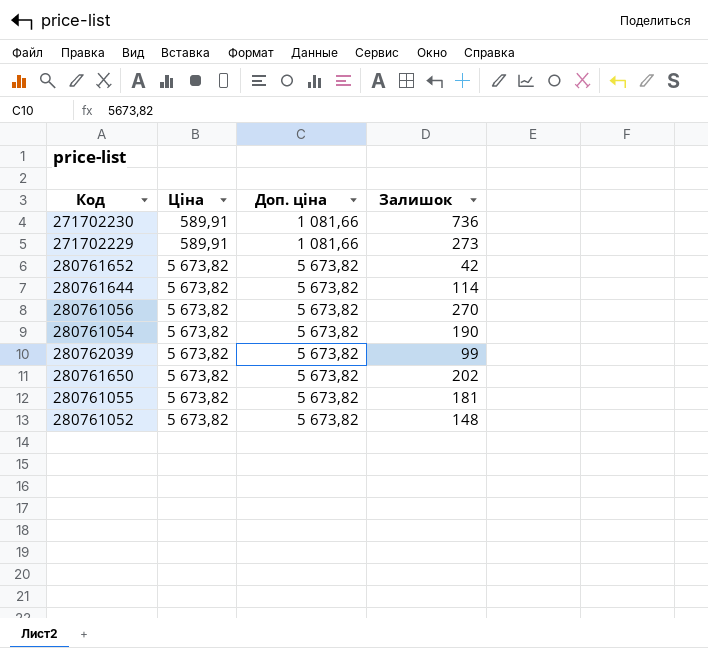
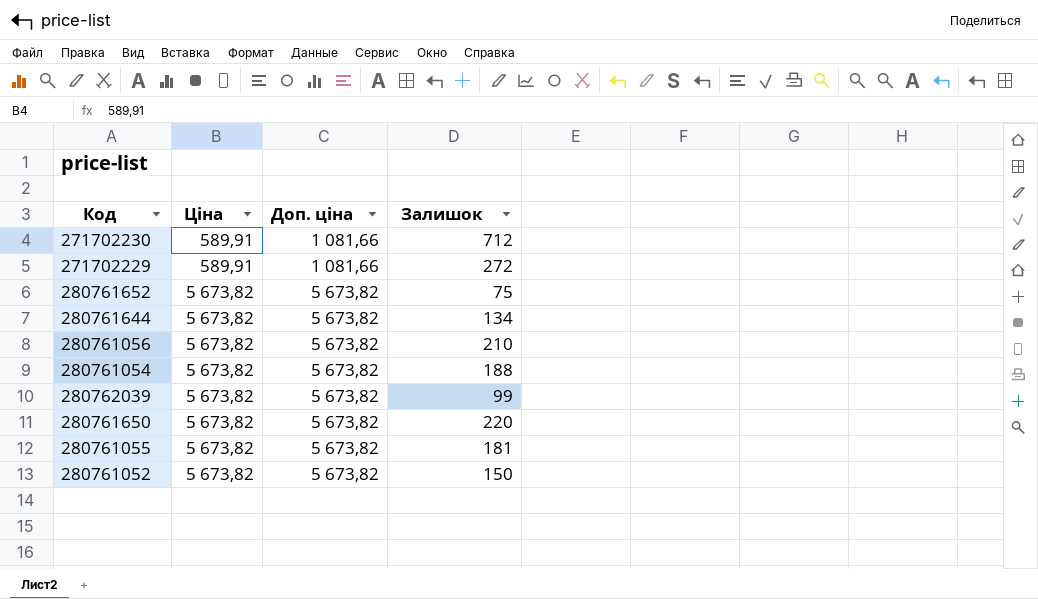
271702230 | Залишок: 736 -> 712
271702229 | Залишок: 273 -> 272
280761652 | Залишок: 42 -> 75
280761644 | Залишок: 114 -> 134
280761056 | Залишок: 270 -> 210
280761054 | Залишок: 190 -> 188
280761650 | Залишок: 202 -> 220
280761052 | Залишок: 148 -> 150

